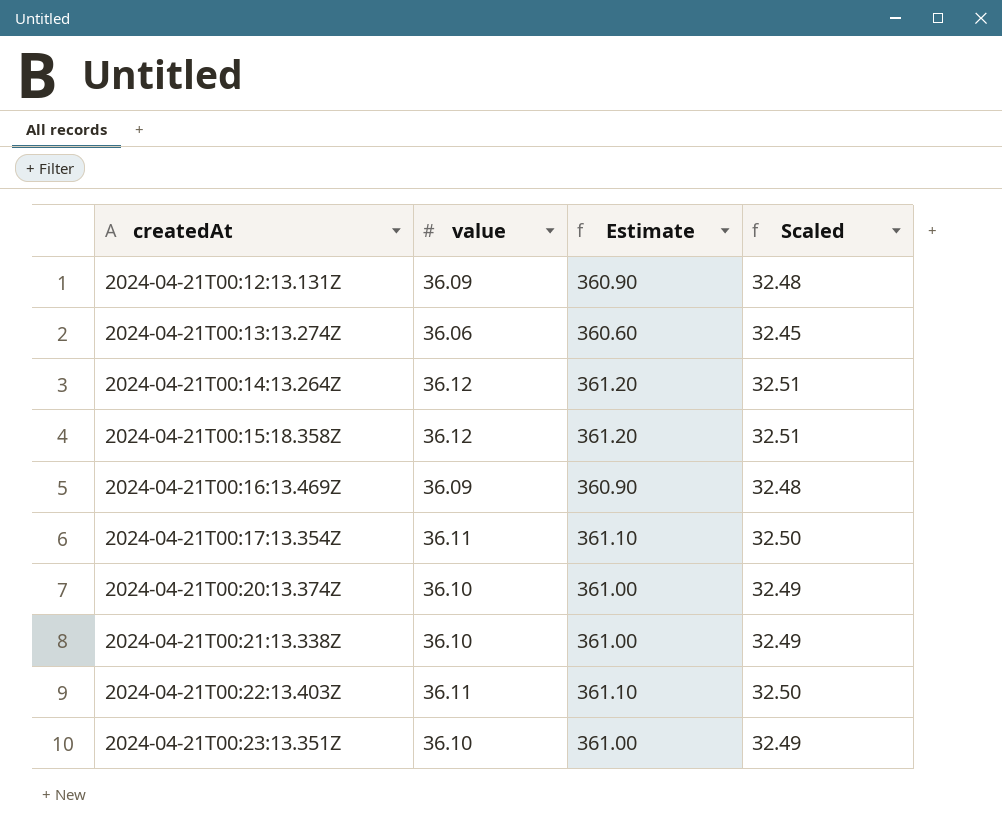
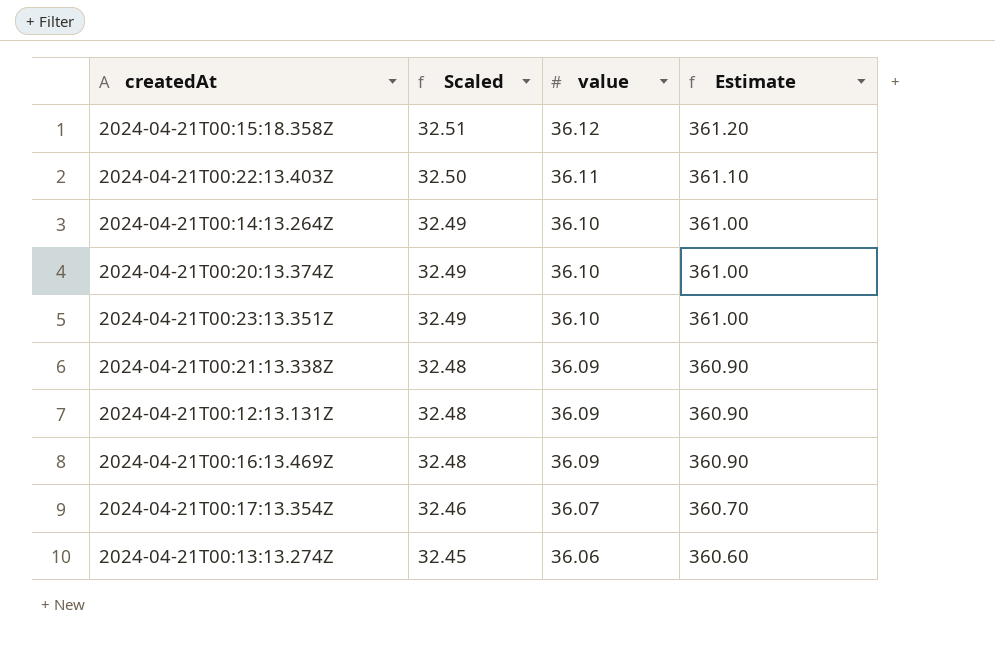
row order: createdAt ascending -> Scaled descending
column Scaled | position: 4 -> 2
2024-04-21T00:14:13.264Z | Scaled: 32.51 -> 32.49
2024-04-21T00:14:13.264Z | value: 36.12 -> 36.10
2024-04-21T00:14:13.264Z | Estimate: 361.20 -> 361.00
2024-04-21T00:21:13.338Z | Scaled: 32.49 -> 32.48
2024-04-21T00:21:13.338Z | value: 36.10 -> 36.09
2024-04-21T00:21:13.338Z | Estimate: 361.00 -> 360.90
2024-04-21T00:17:13.354Z | Scaled: 32.50 -> 32.46
2024-04-21T00:17:13.354Z | value: 36.11 -> 36.07
2024-04-21T00:17:13.354Z | Estimate: 361.10 -> 360.70

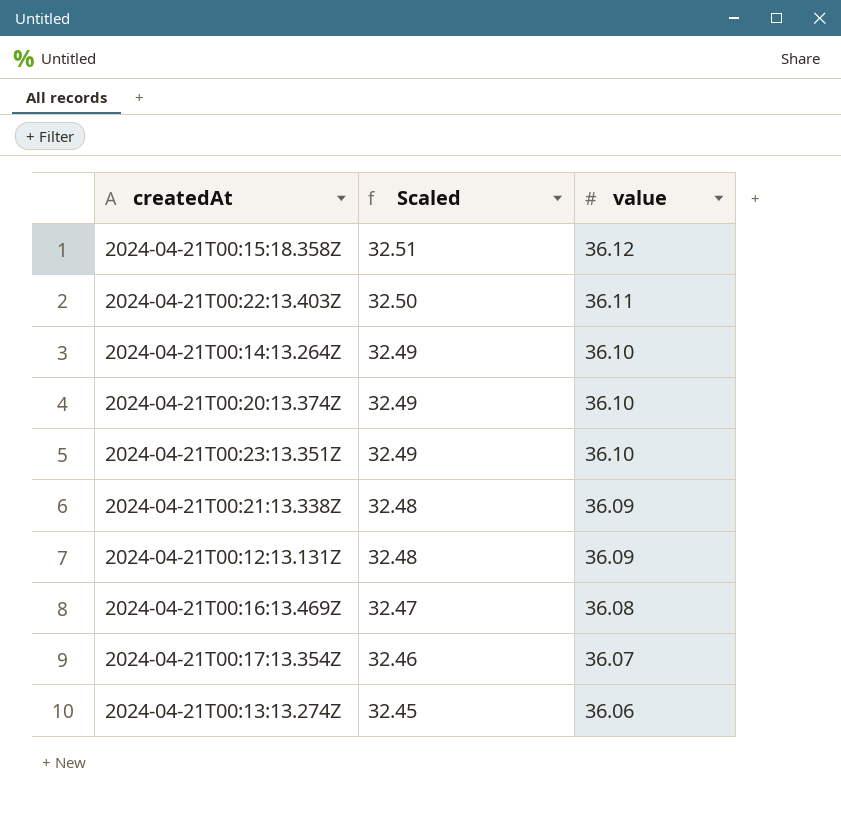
column Estimate | formula: [value] * 10 -> none
2024-04-21T00:16:13.469Z | Scaled: 32.48 -> 32.47
2024-04-21T00:16:13.469Z | value: 36.09 -> 36.08

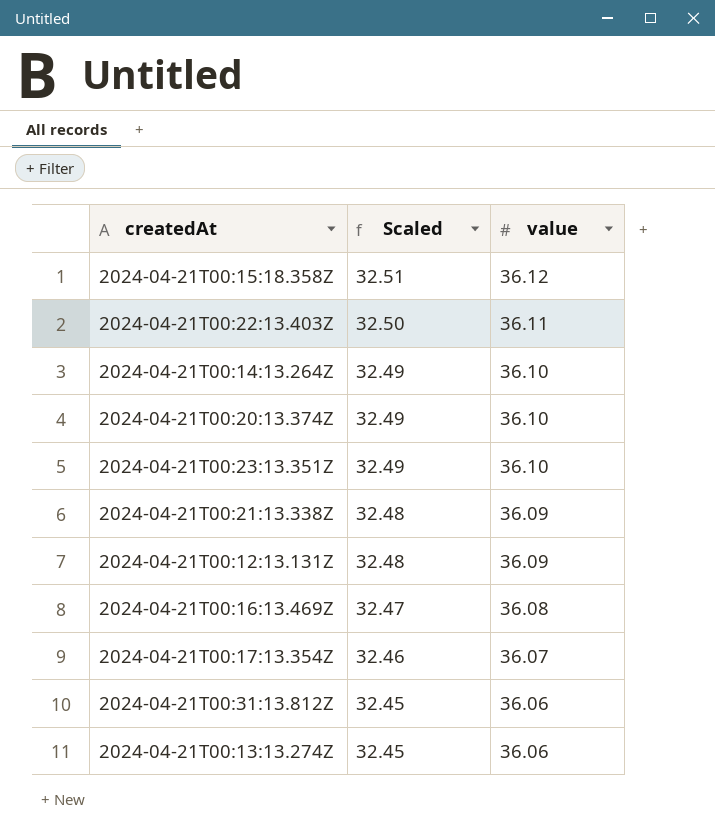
row 2024-04-21T00:31:13.812Z: none -> 32.45 | 36.06

